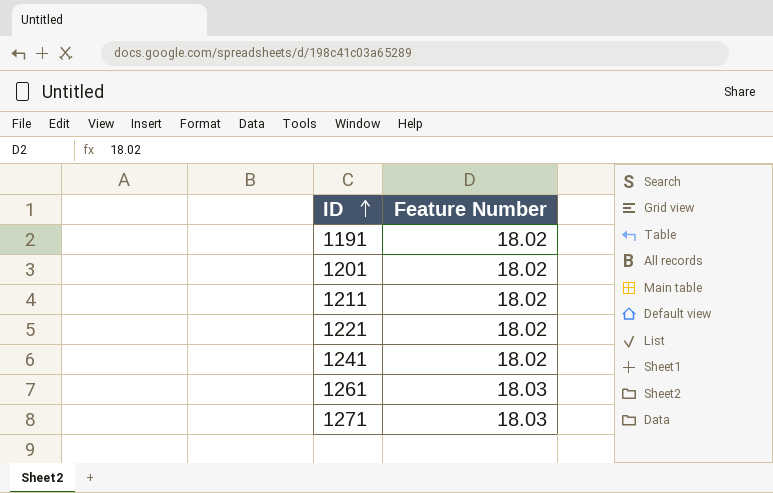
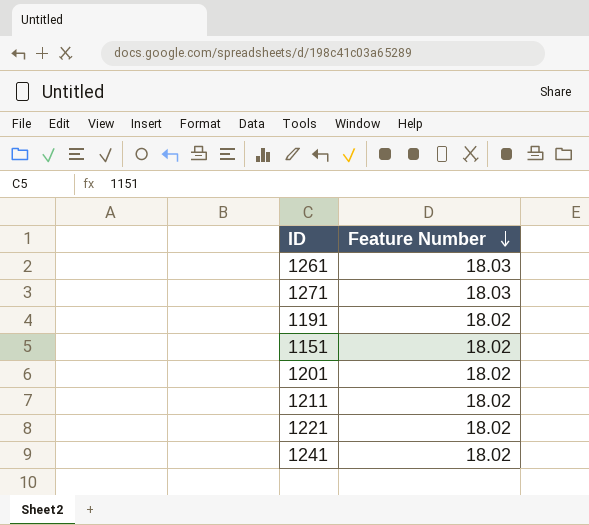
row order: ID ascending -> Feature Number descending
row 1151: none -> 18.02

